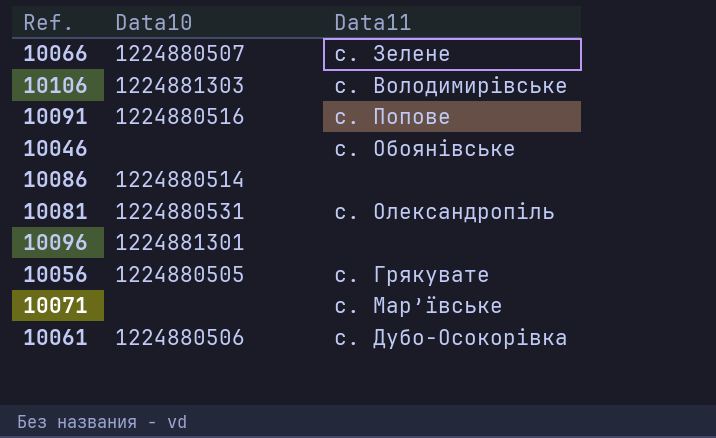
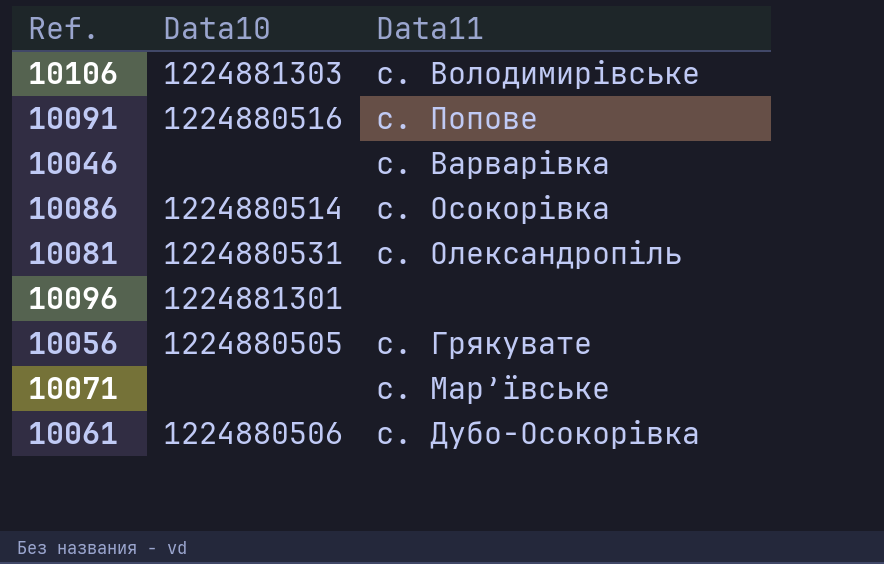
row 10066: 1224880507 | с. Зелене -> none
10046 | Data11: с. Обоянівське -> с. Варварівка
10086 | Data11: none -> с. Осокорівка

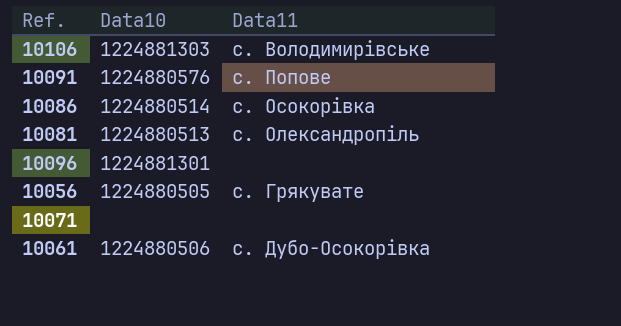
row 10046: none | с. Варварівка -> none
10091 | Data10: 1224880516 -> 1224880576
10081 | Data10: 1224880531 -> 1224880513
10071 | Data11: с. Мар’ївське -> none

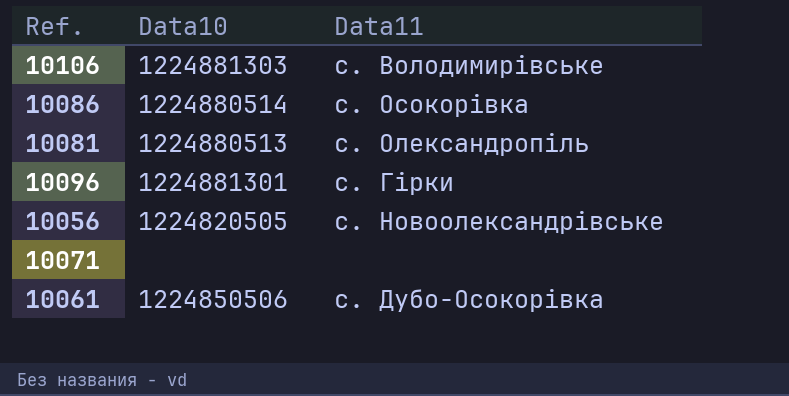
row 10091: 1224880576 | с. Попове -> none
10096 | Data11: none -> с. Гірки
10056 | Data10: 1224880505 -> 1224820505
10056 | Data11: с. Грякувате -> с. Новоолександрівське
10061 | Data10: 1224880506 -> 1224850506

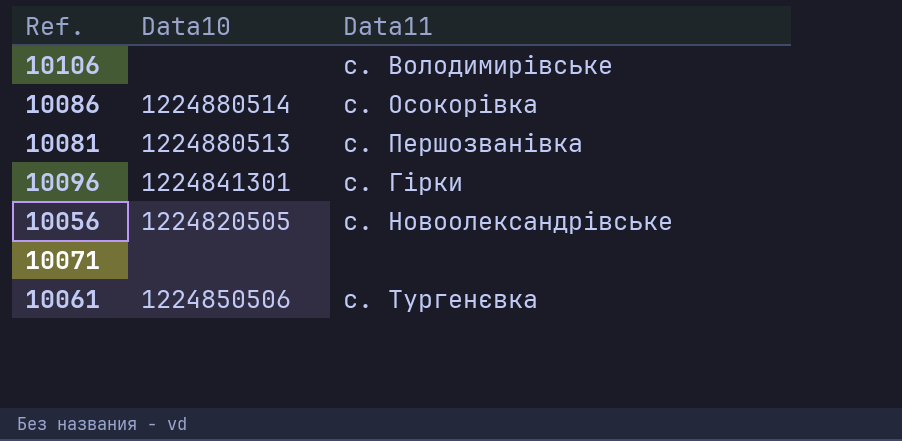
10106 | Data10: 1224881303 -> none
10081 | Data11: с. Олександропіль -> с. Першозванівка
10096 | Data10: 1224881301 -> 1224841301
10061 | Data11: с. Дубо-Осокорівка -> с. Тургенєвка

